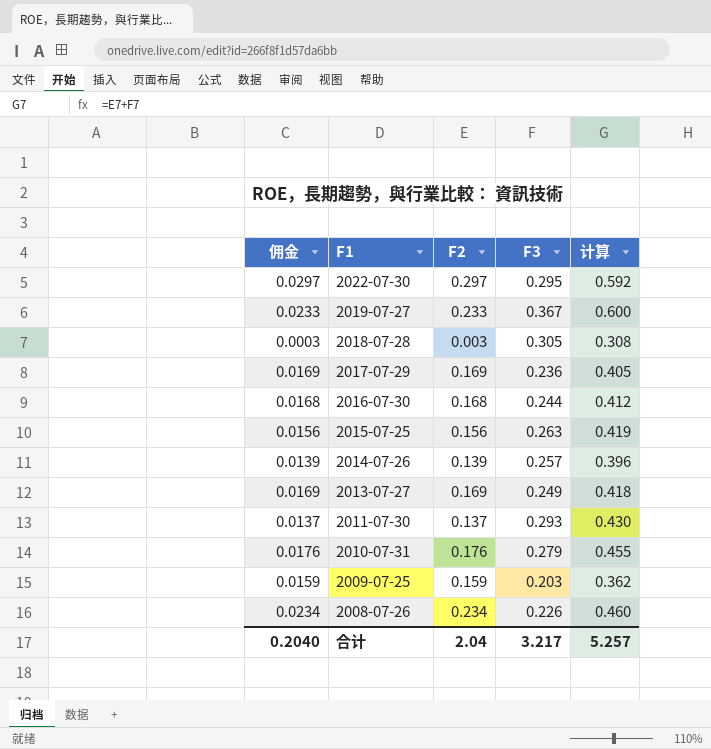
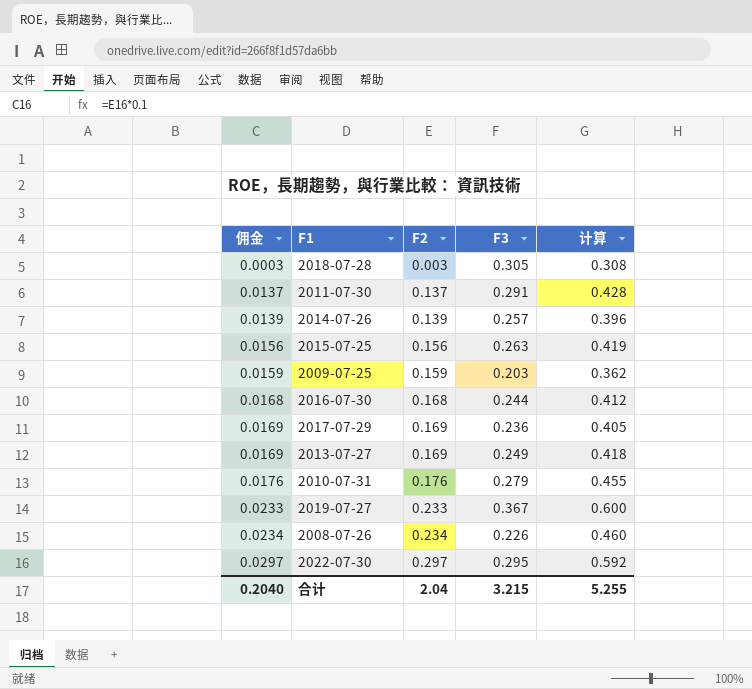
row order: F1 descending -> 佣金 ascending
2011-07-30 | F3: 0.293 -> 0.291
2011-07-30 | 计算: 0.430 -> 0.428
合计 | F3: 3.217 -> 3.215
合计 | 计算: 5.257 -> 5.255

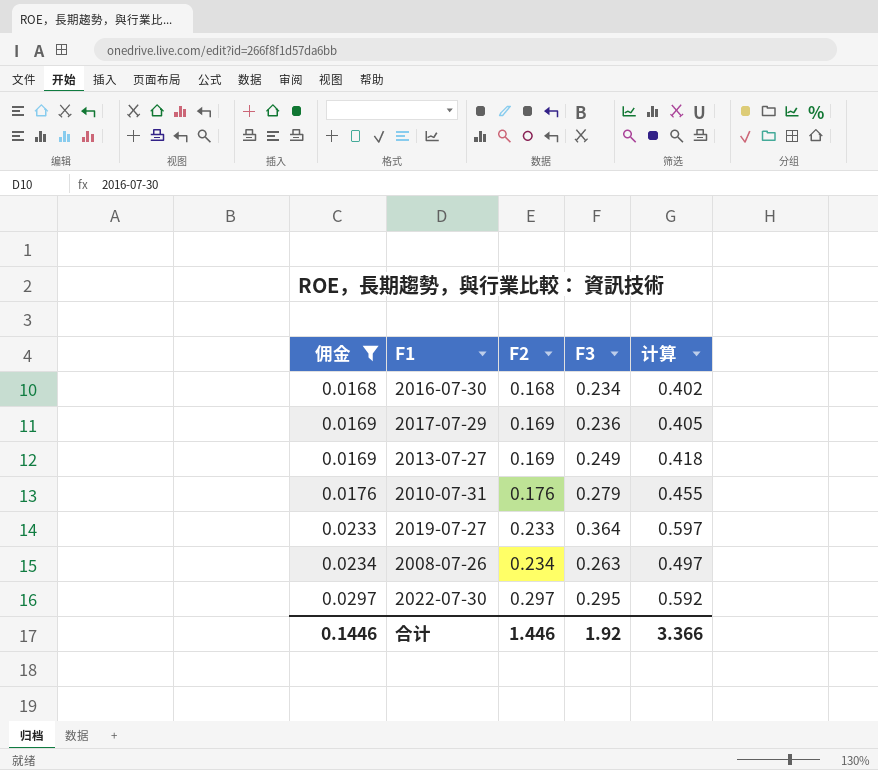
filter: none -> 佣金 >= 0.0168
2016-07-30 | F3: 0.244 -> 0.234
2016-07-30 | 计算: 0.412 -> 0.402
2019-07-27 | F3: 0.367 -> 0.364
2019-07-27 | 计算: 0.600 -> 0.597
2008-07-26 | F3: 0.226 -> 0.263
2008-07-26 | 计算: 0.460 -> 0.497
合计 | 佣金: 0.2040 -> 0.1446
合计 | F2: 2.04 -> 1.446
合计 | F3: 3.215 -> 1.92
合计 | 计算: 5.255 -> 3.366

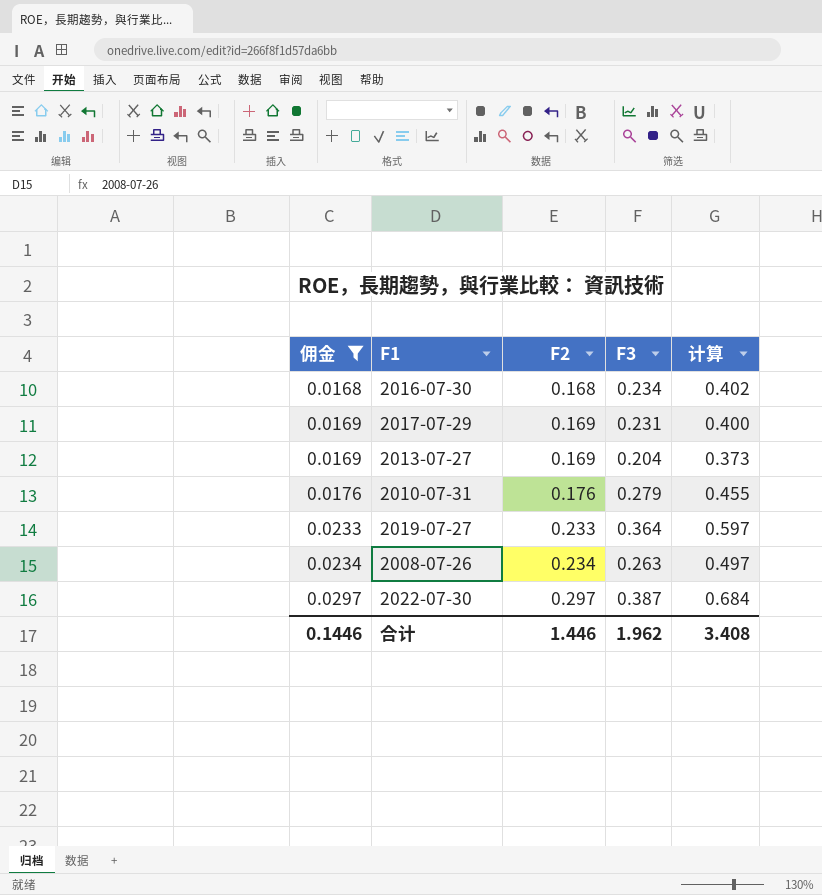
2017-07-29 | F3: 0.236 -> 0.231
2017-07-29 | 计算: 0.405 -> 0.400
2013-07-27 | F3: 0.249 -> 0.204
2013-07-27 | 计算: 0.418 -> 0.373
2022-07-30 | F3: 0.295 -> 0.387
2022-07-30 | 计算: 0.592 -> 0.684
合计 | F3: 1.92 -> 1.962
合计 | 计算: 3.366 -> 3.408

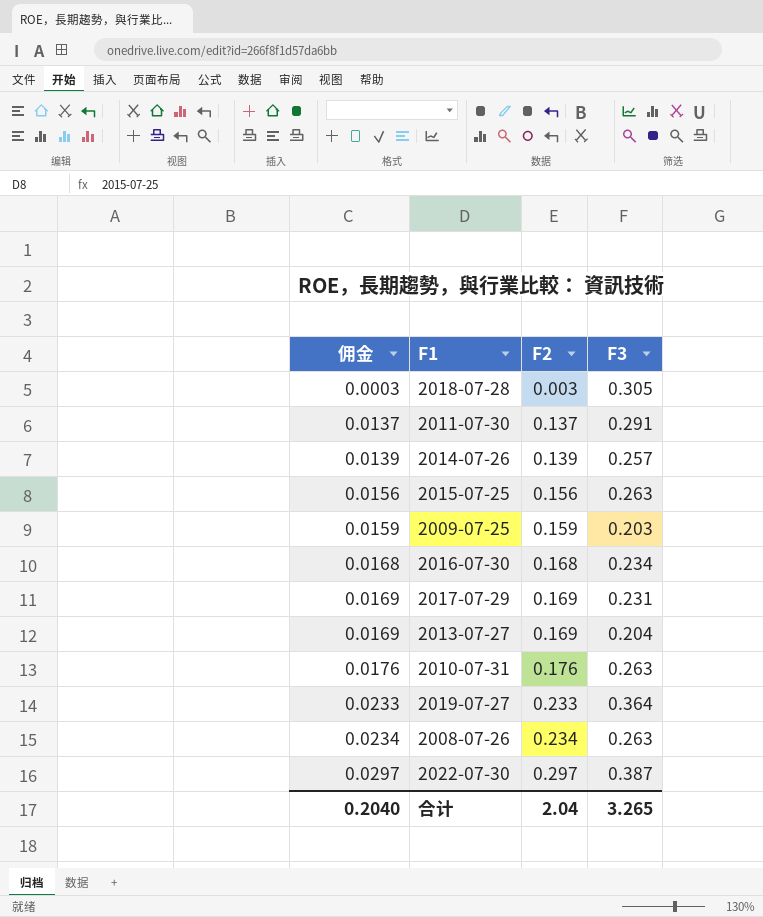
filter: 佣金 >= 0.0168 -> none
column 计算 | formula: [F2] + [F3] -> none
2010-07-31 | F3: 0.279 -> 0.263
合计 | 佣金: 0.1446 -> 0.2040
合计 | F2: 1.446 -> 2.04
合计 | F3: 1.962 -> 3.265

